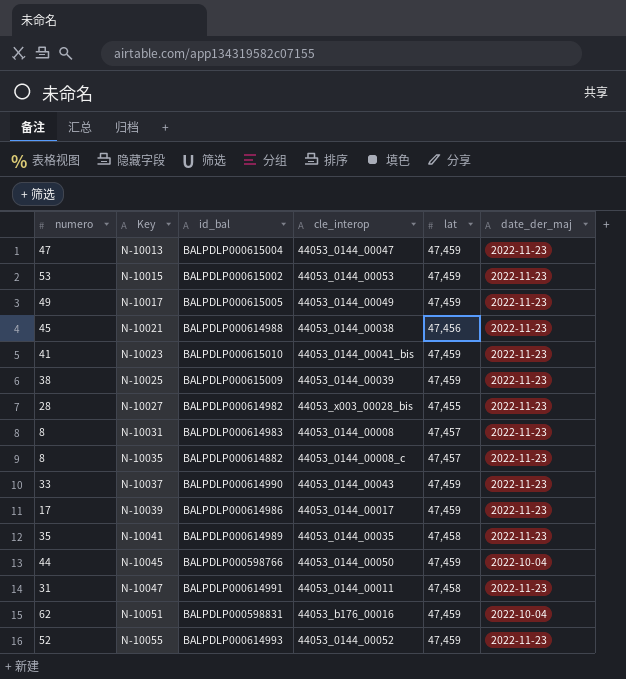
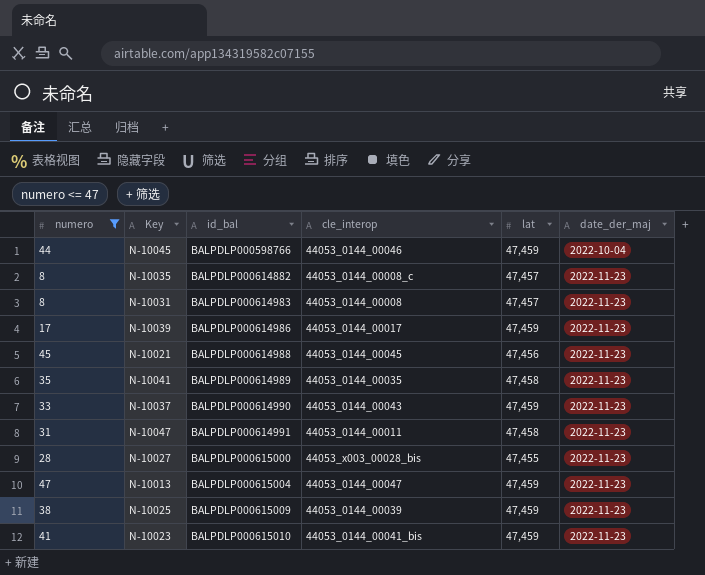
filter: none -> numero <= 47
row order: Key ascending -> id_bal ascending
N-10045 | cle_interop: 44053_0144_00050 -> 44053_0144_00046
N-10021 | cle_interop: 44053_0144_00038 -> 44053_0144_00045
N-10027 | id_bal: BALPDLP000614982 -> BALPDLP000615000

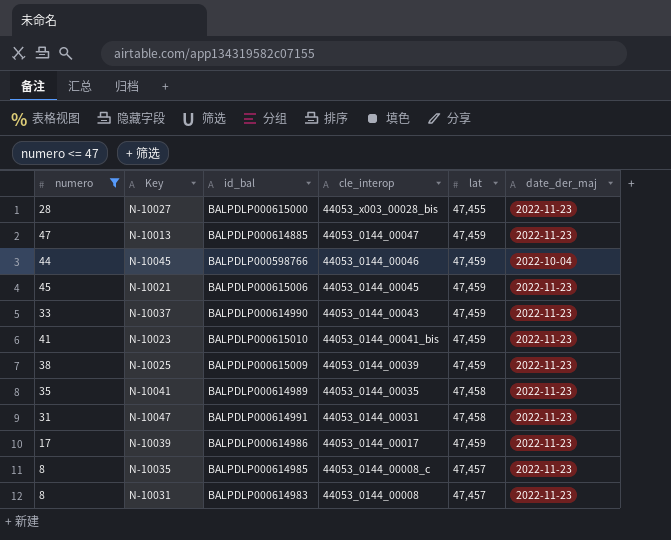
row order: id_bal ascending -> cle_interop descending
N-10013 | id_bal: BALPDLP000615004 -> BALPDLP000614885
N-10021 | id_bal: BALPDLP000614988 -> BALPDLP000615006
N-10021 | lat: 47,456 -> 47,459
N-10047 | cle_interop: 44053_0144_00011 -> 44053_0144_00031
N-10035 | id_bal: BALPDLP000614882 -> BALPDLP000614985

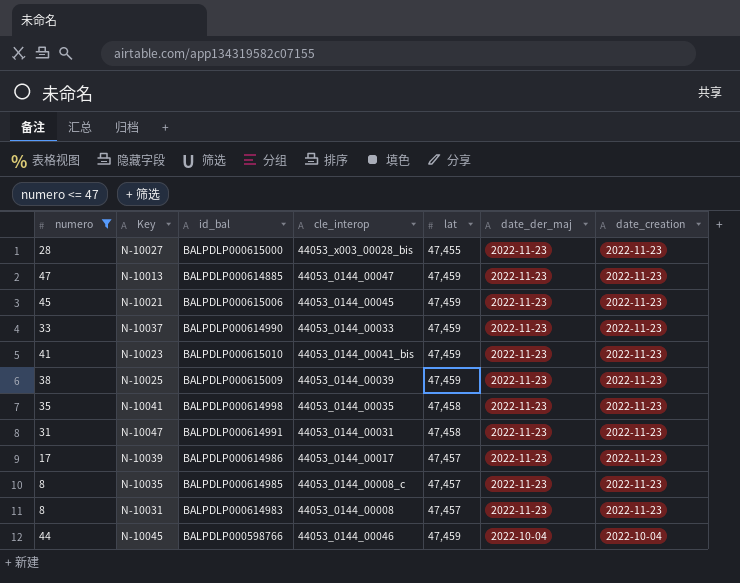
row order: cle_interop descending -> date_der_maj descending
column date_creation | position: none -> 7
N-10037 | cle_interop: 44053_0144_00043 -> 44053_0144_00033
N-10041 | id_bal: BALPDLP000614989 -> BALPDLP000614998
N-10039 | lat: 47,459 -> 47,457

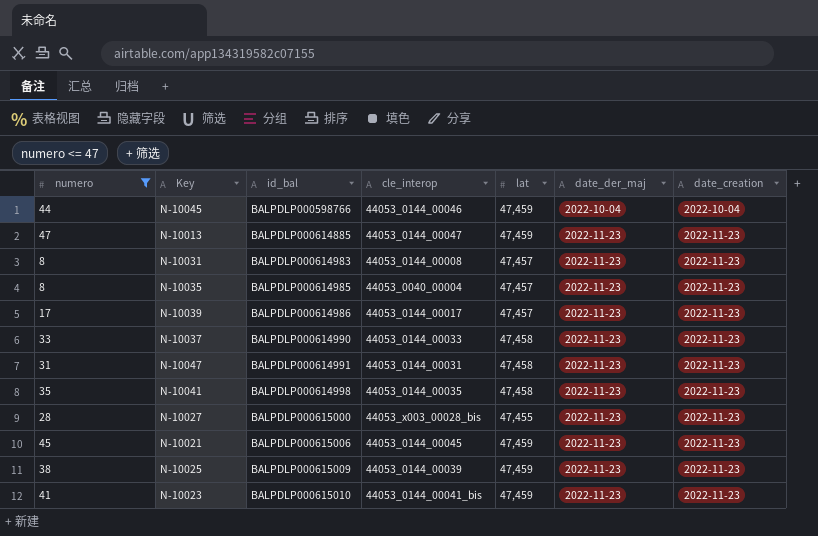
row order: date_der_maj descending -> id_bal ascending
N-10035 | cle_interop: 44053_0144_00008_c -> 44053_0040_00004
N-10037 | lat: 47,459 -> 47,458

